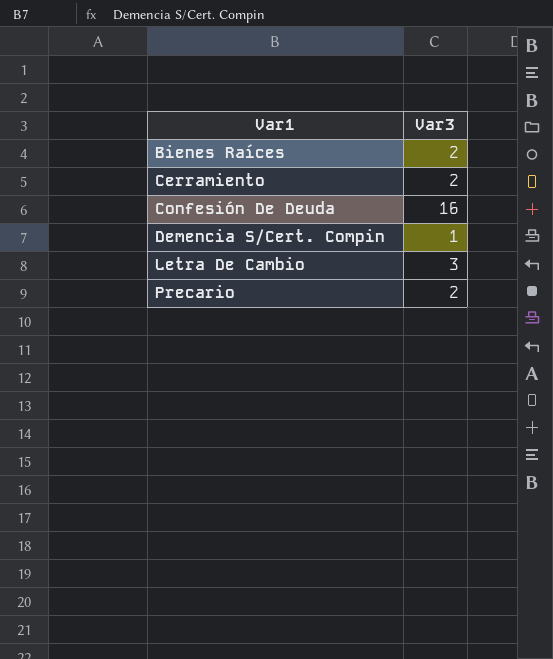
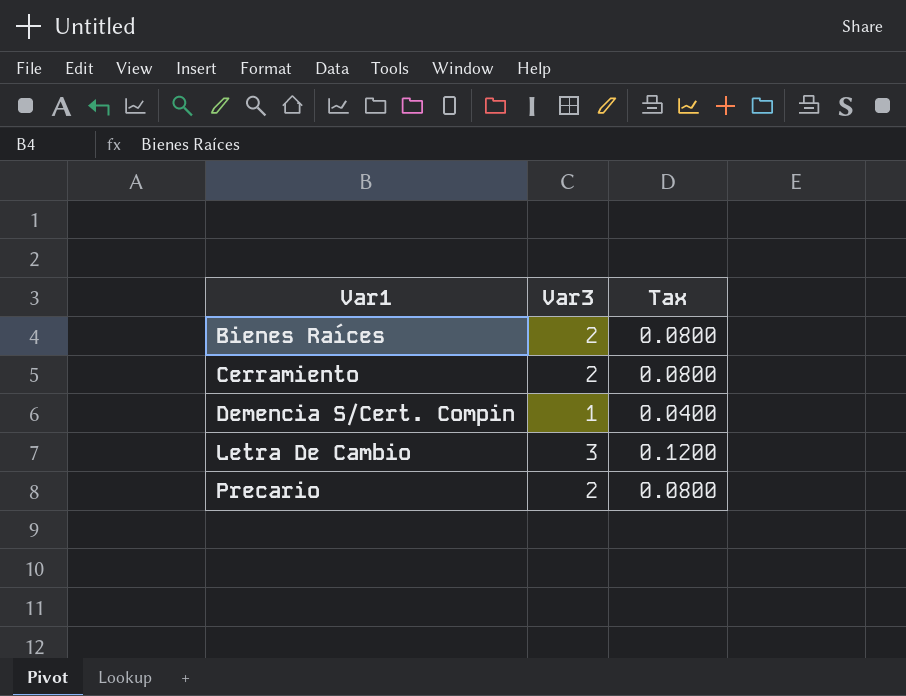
column Tax | formula: none -> [Var3] * 0.04
row Confesión De Deuda: 16 -> none

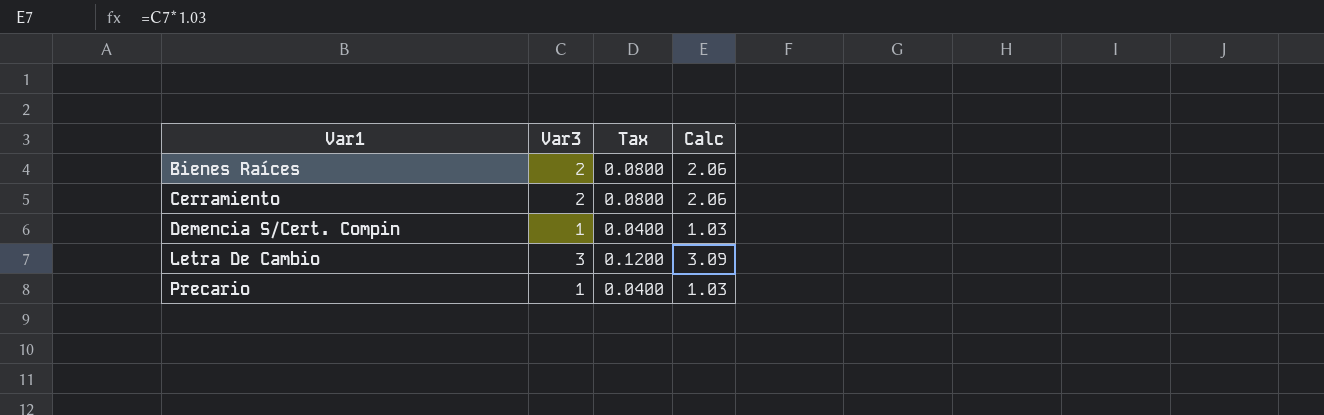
column Calc | formula: none -> [Var3] * 1.03
Precario | Var3: 2 -> 1
Precario | Tax: 0.0800 -> 0.0400

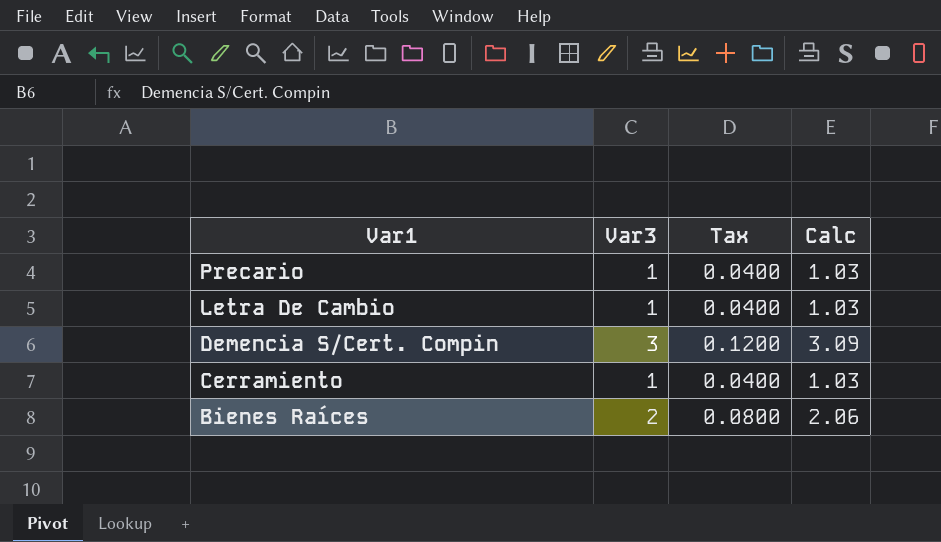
row order: Var1 ascending -> Var1 descending
Letra De Cambio | Var3: 3 -> 1
Letra De Cambio | Tax: 0.1200 -> 0.0400
Letra De Cambio | Calc: 3.09 -> 1.03
Demencia S/Cert. Compin | Var3: 1 -> 3
Demencia S/Cert. Compin | Tax: 0.0400 -> 0.1200
Demencia S/Cert. Compin | Calc: 1.03 -> 3.09
Cerramiento | Var3: 2 -> 1
Cerramiento | Tax: 0.0800 -> 0.0400
Cerramiento | Calc: 2.06 -> 1.03

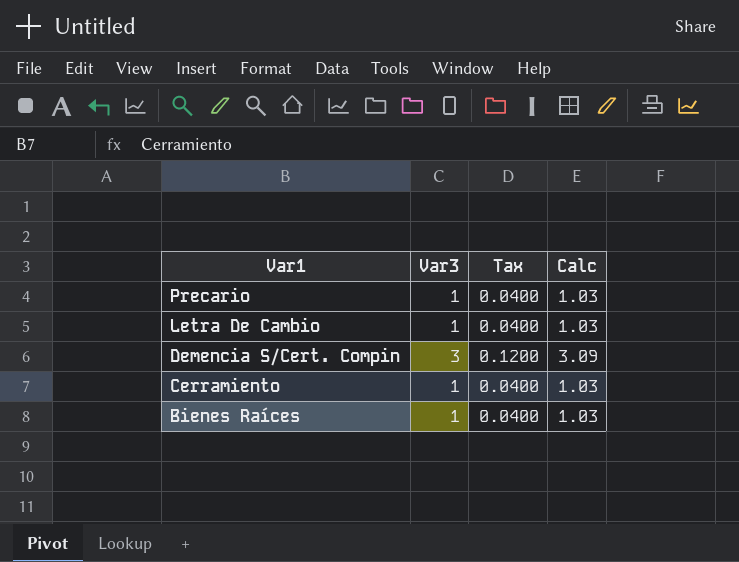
Bienes Raíces | Var3: 2 -> 1
Bienes Raíces | Tax: 0.0800 -> 0.0400
Bienes Raíces | Calc: 2.06 -> 1.03

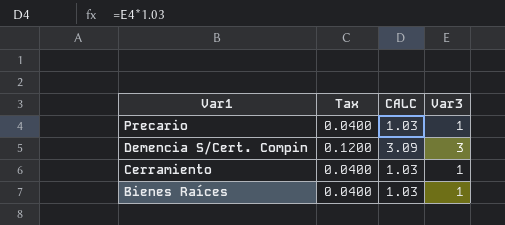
column name: Calc -> CALC
column Var3 | position: 2 -> 4
row Letra De Cambio: 1 | 0.0400 | 1.03 -> none

